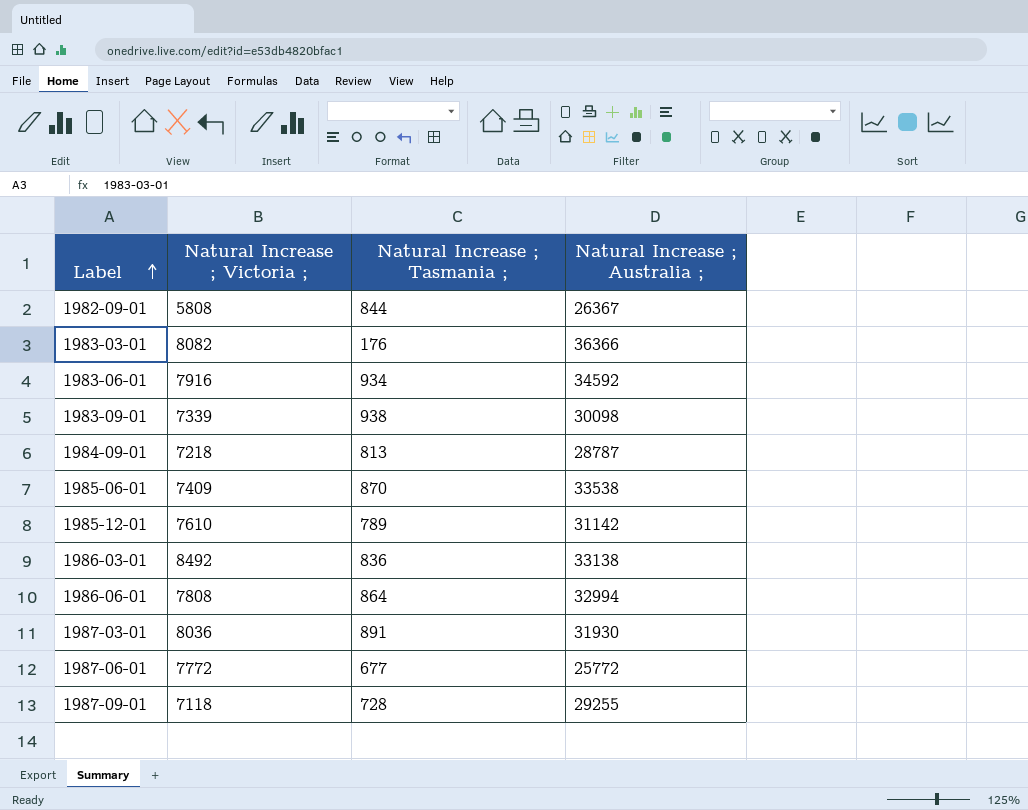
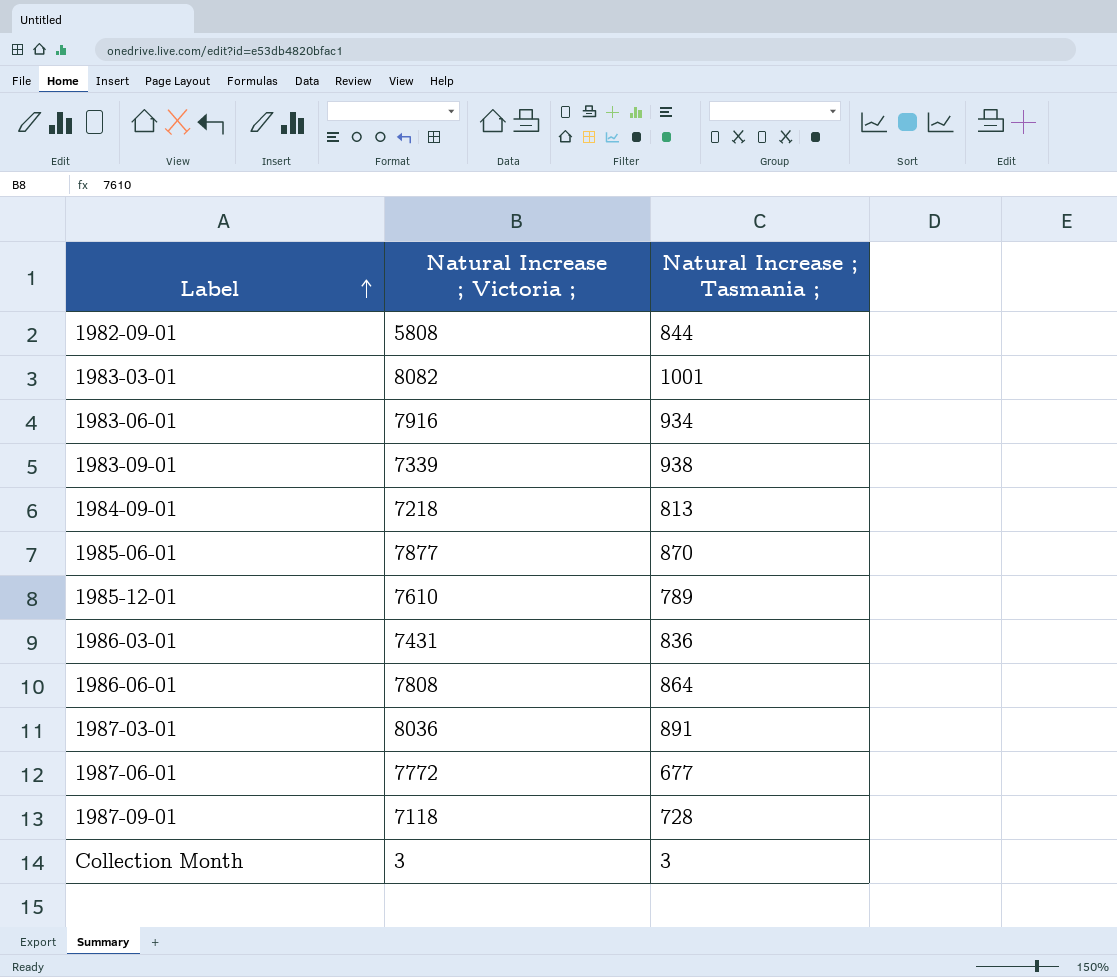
column Natural Increase ; Australia ; | position: 4 -> none
1983-03-01 | Natural Increase ; Tasmania ;: 176 -> 1001
1985-06-01 | Natural Increase ; Victoria ;: 7409 -> 7877
1986-03-01 | Natural Increase ; Victoria ;: 8492 -> 7431
row Collection Month: none -> 3 | 3

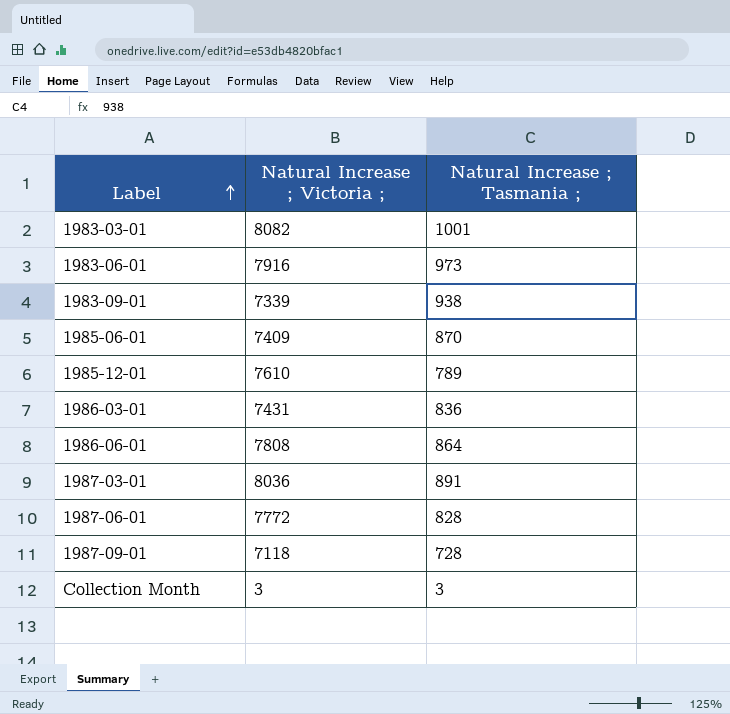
row 1982-09-01: 5808 | 844 -> none
row 1984-09-01: 7218 | 813 -> none
1983-06-01 | Natural Increase ; Tasmania ;: 934 -> 973
1985-06-01 | Natural Increase ; Victoria ;: 7877 -> 7409
1987-06-01 | Natural Increase ; Tasmania ;: 677 -> 828

